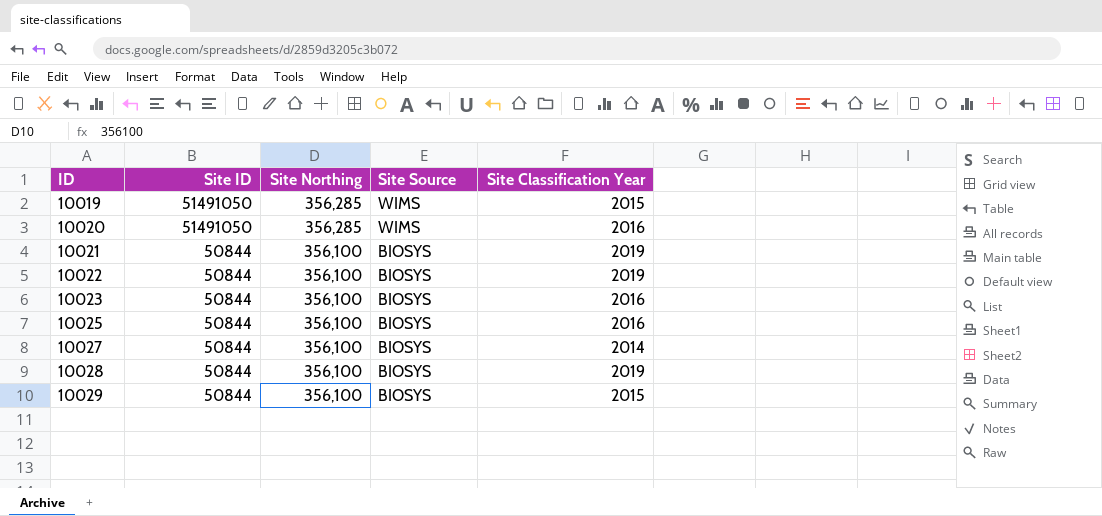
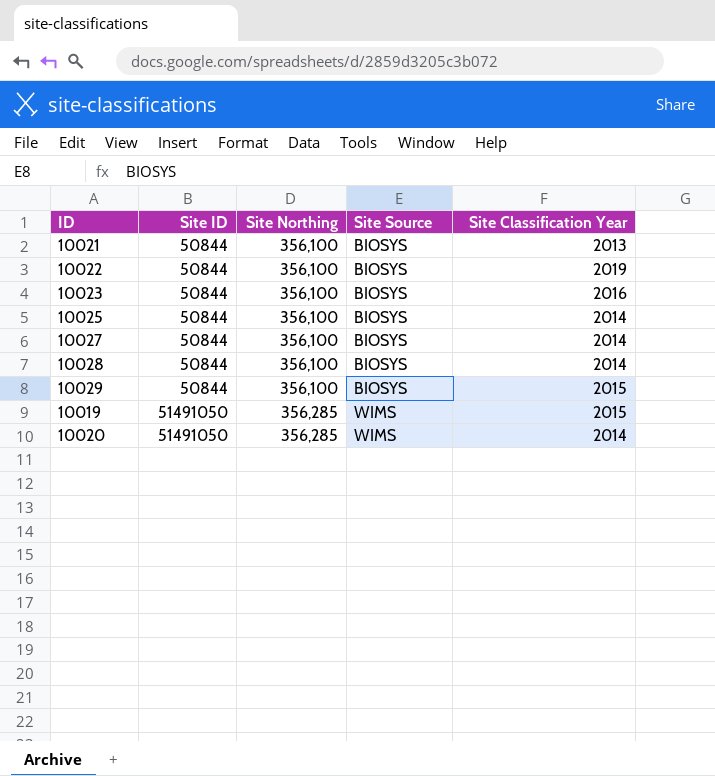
row order: ID ascending -> Site ID ascending
10021 | Site Classification Year: 2019 -> 2013
10025 | Site Classification Year: 2016 -> 2014
10028 | Site Classification Year: 2019 -> 2014
10020 | Site Classification Year: 2016 -> 2014

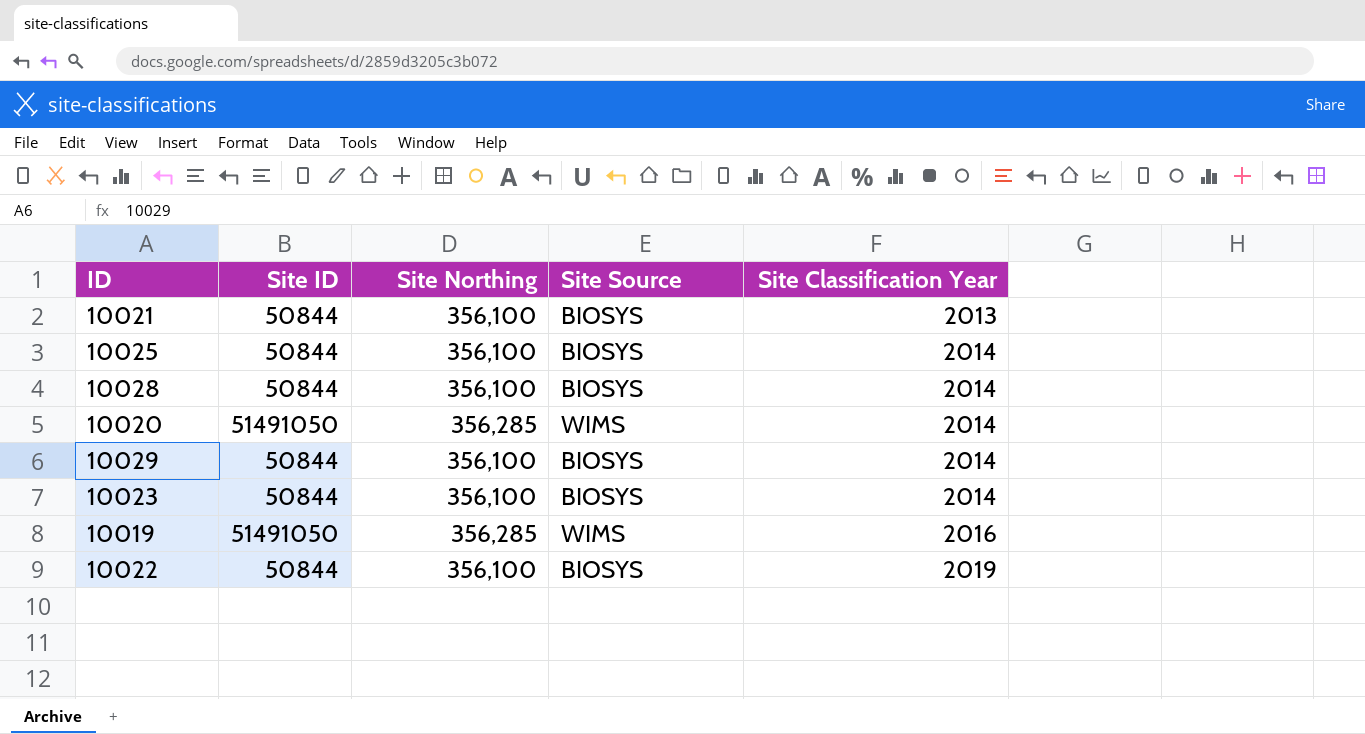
row order: Site ID ascending -> Site Classification Year ascending
row 10027: 50844 | 356,100 | BIOSYS | 2014 -> none
10029 | Site Classification Year: 2015 -> 2014
10023 | Site Classification Year: 2016 -> 2014
10019 | Site Classification Year: 2015 -> 2016

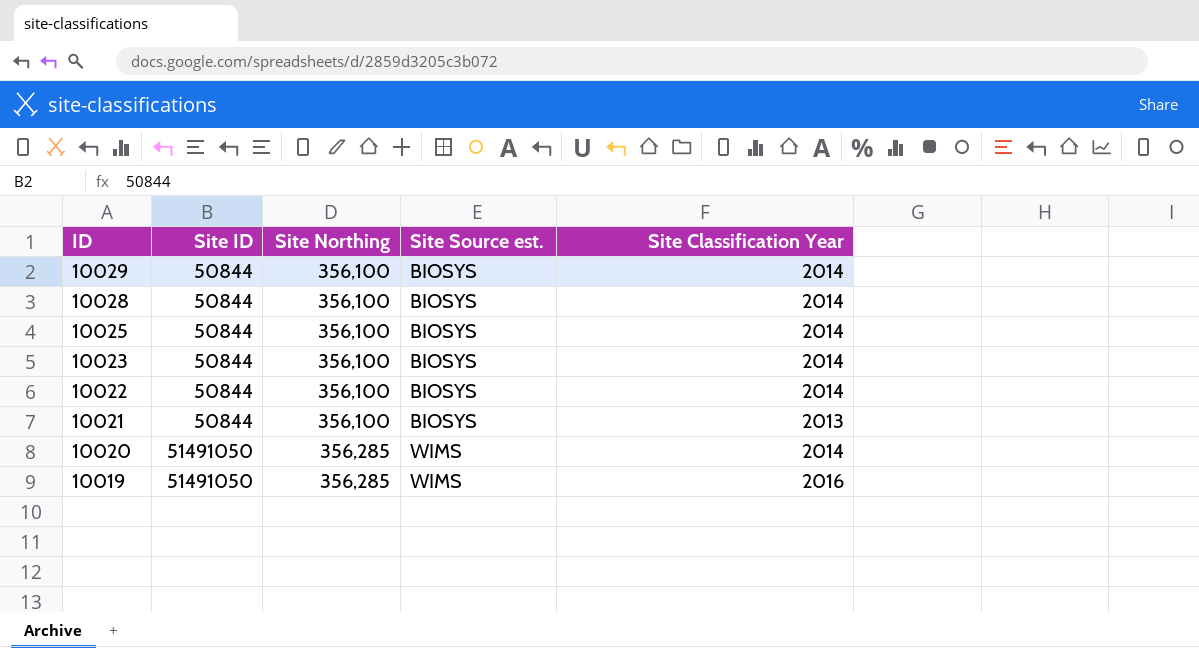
row order: Site Classification Year ascending -> ID descending
column name: Site Source -> Site Source est.
10022 | Site Classification Year: 2019 -> 2014

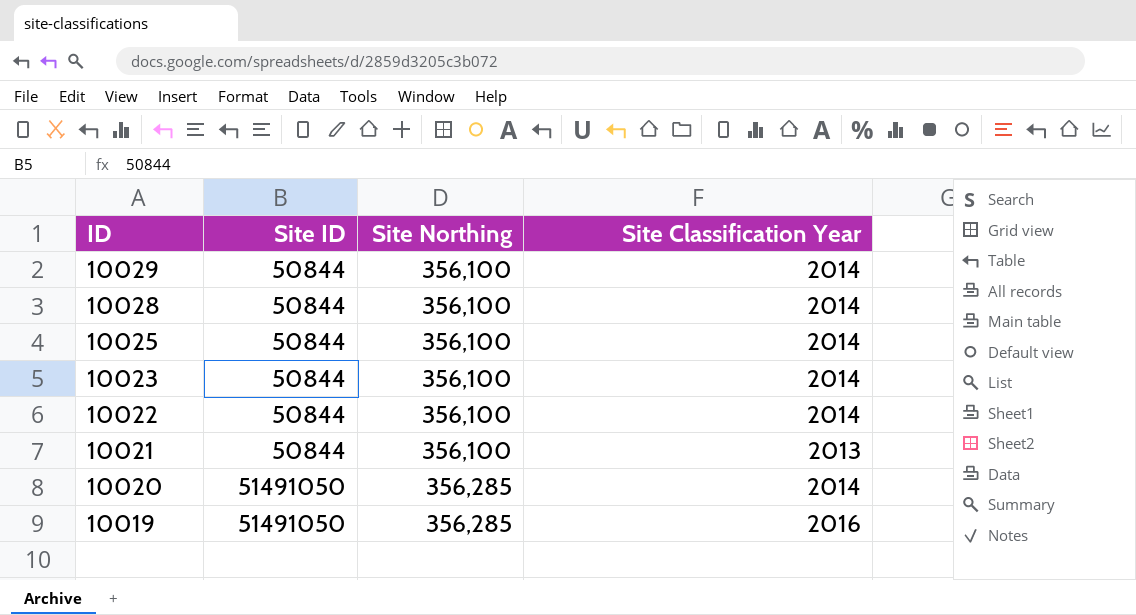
column Site Source est. | position: 4 -> none

